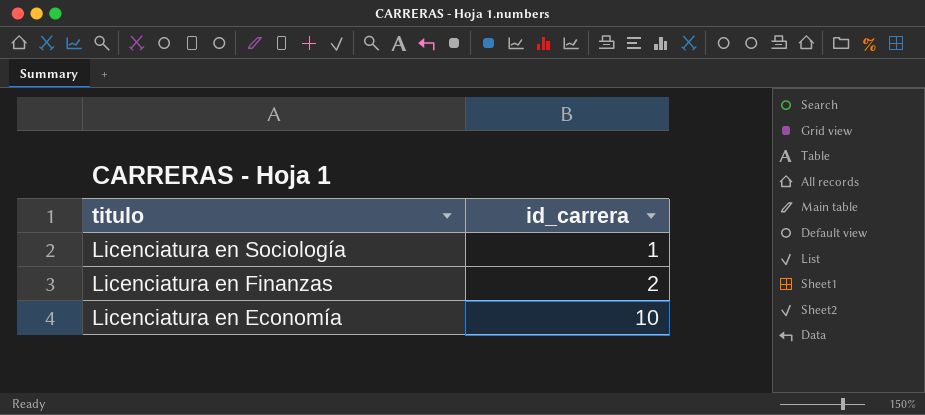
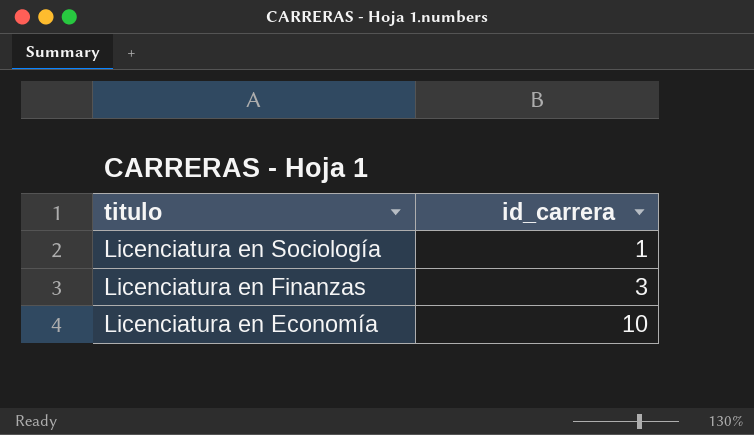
Licenciatura en Finanzas | id_carrera: 2 -> 3

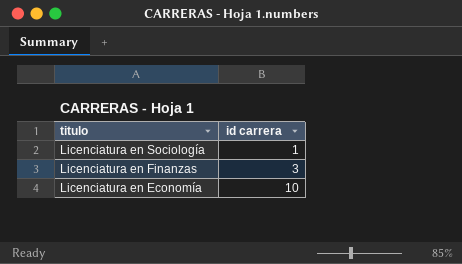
column name: id_carrera -> id carrera

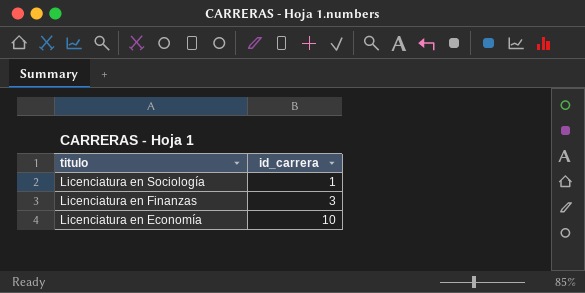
column name: id carrera -> id_carrera

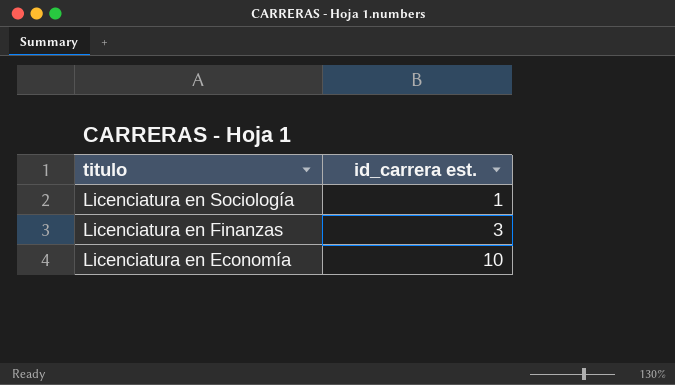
column name: id_carrera -> id_carrera est.

